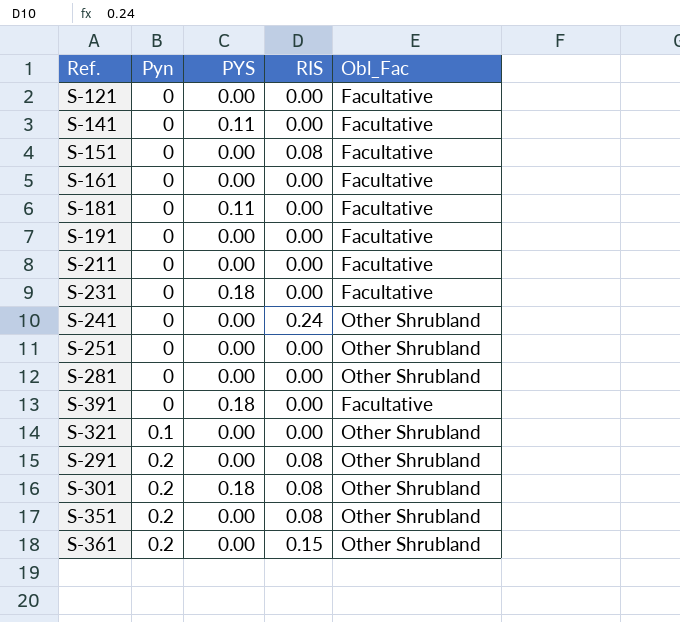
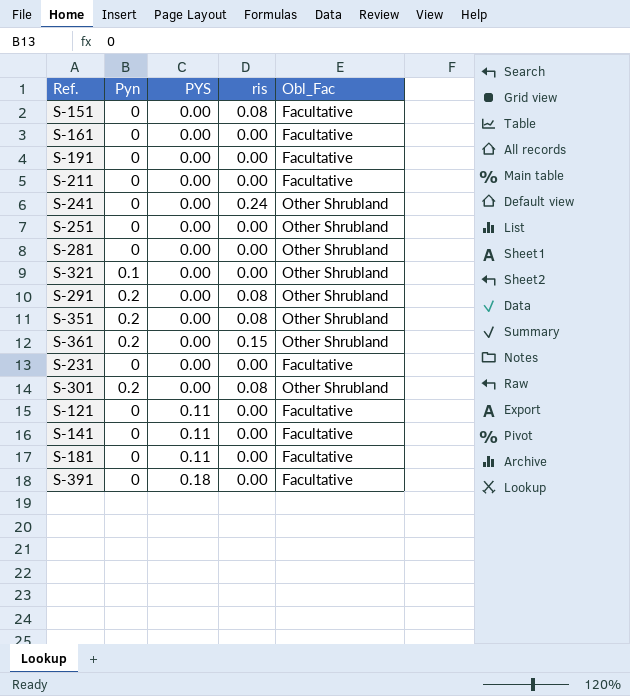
row order: Pyn ascending -> PYS ascending
column name: RIS -> ris
S-231 | PYS: 0.18 -> 0.00
S-301 | PYS: 0.18 -> 0.00
S-121 | PYS: 0.00 -> 0.11

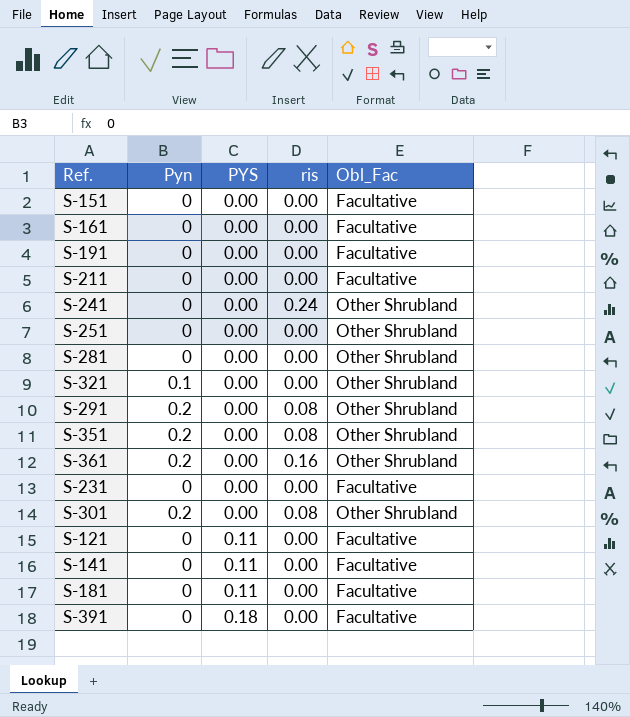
S-151 | ris: 0.08 -> 0.00
S-361 | ris: 0.15 -> 0.16

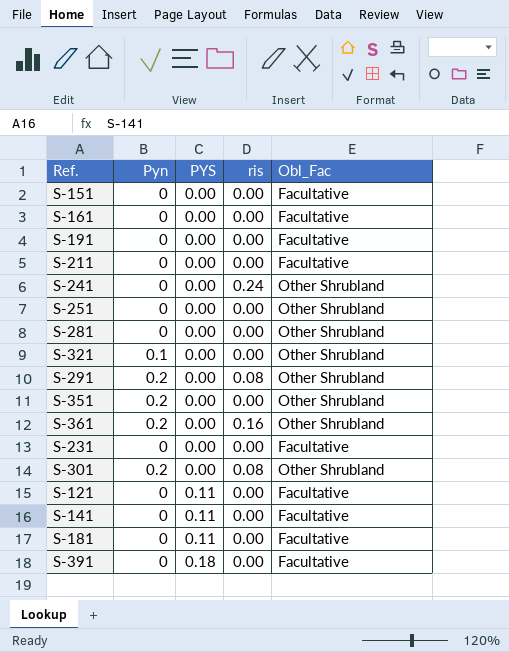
S-351 | ris: 0.08 -> 0.00

